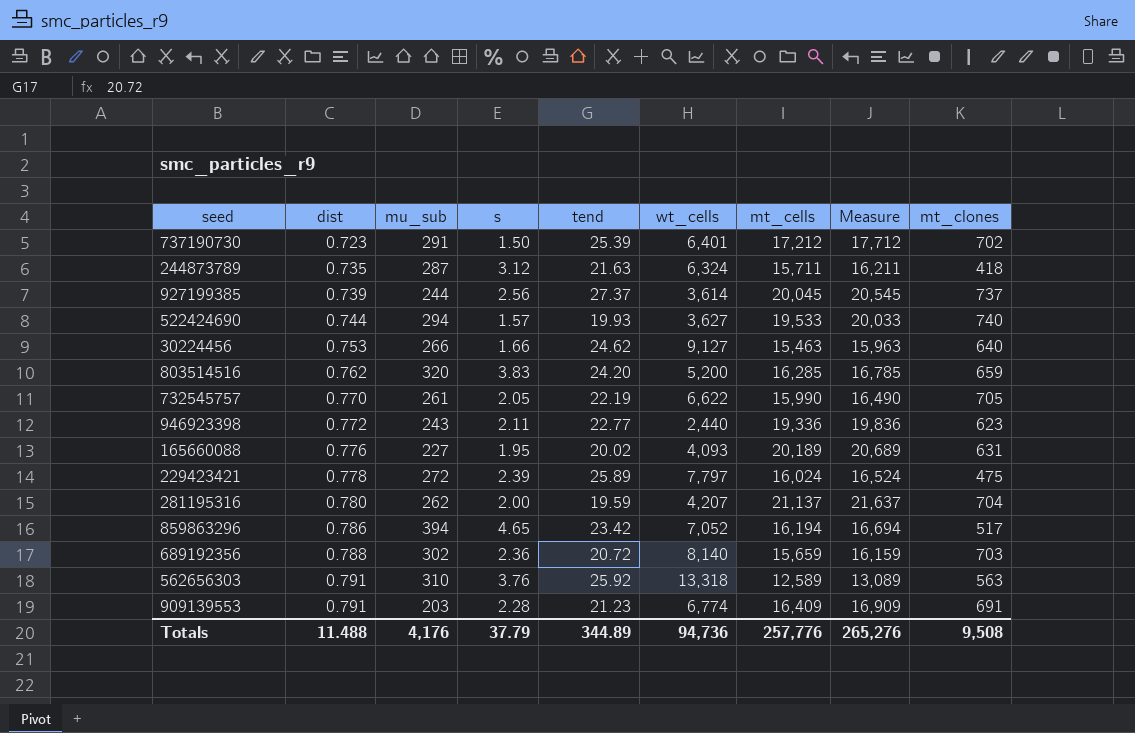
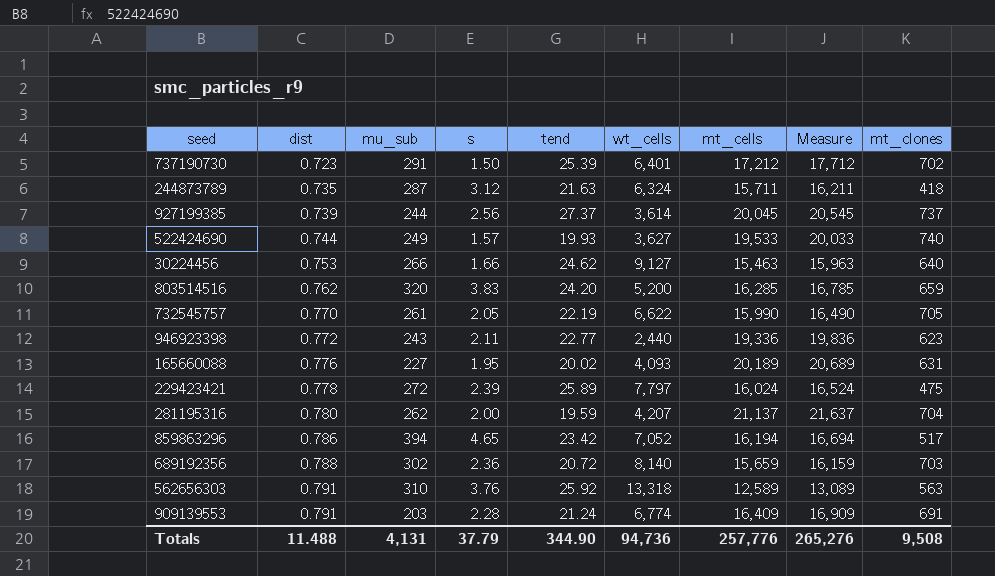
522424690 | mu_sub: 294 -> 249
909139553 | tend: 21.23 -> 21.24
Totals | mu_sub: 4,176 -> 4,131
Totals | tend: 344.89 -> 344.90

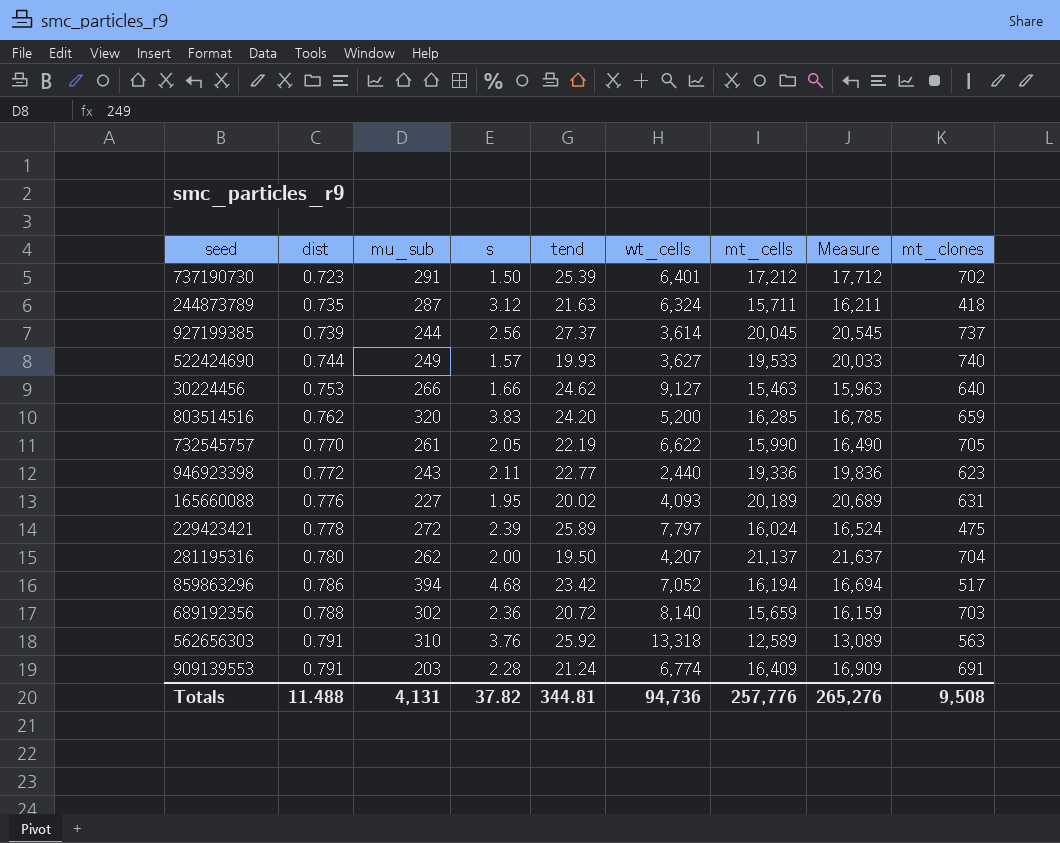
281195316 | tend: 19.59 -> 19.50
859863296 | s: 4.65 -> 4.68
Totals | s: 37.79 -> 37.82
Totals | tend: 344.90 -> 344.81

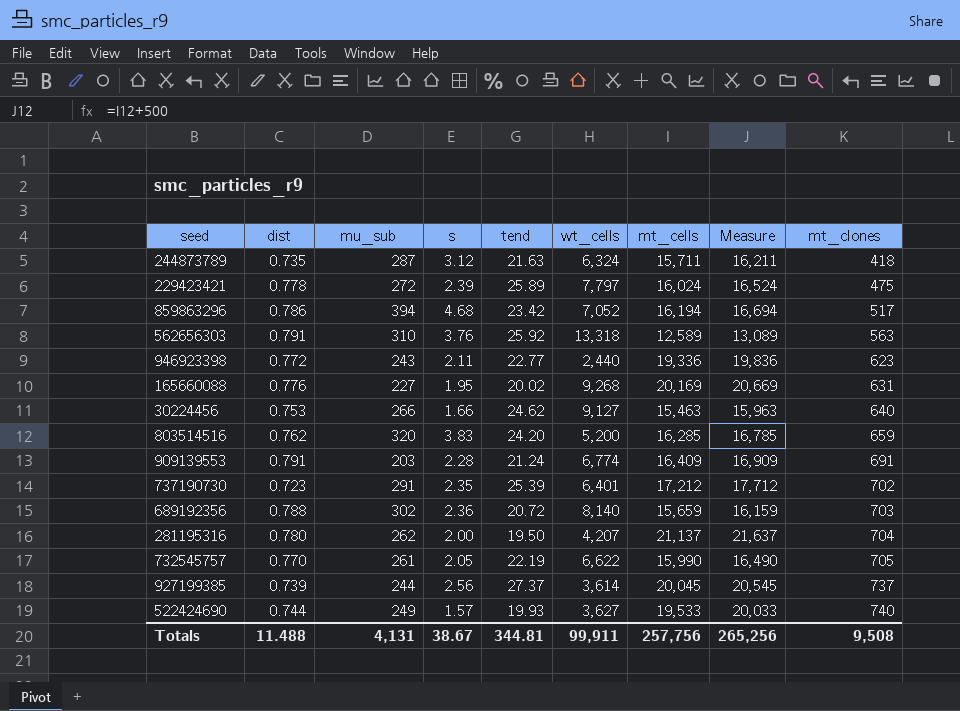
row order: dist ascending -> mt_clones ascending
165660088 | wt_cells: 4,093 -> 9,268
165660088 | mt_cells: 20,189 -> 20,169
165660088 | Measure: 20,689 -> 20,669
737190730 | s: 1.50 -> 2.35
Totals | s: 37.82 -> 38.67
Totals | wt_cells: 94,736 -> 99,911
Totals | mt_cells: 257,776 -> 257,756
Totals | Measure: 265,276 -> 265,256

